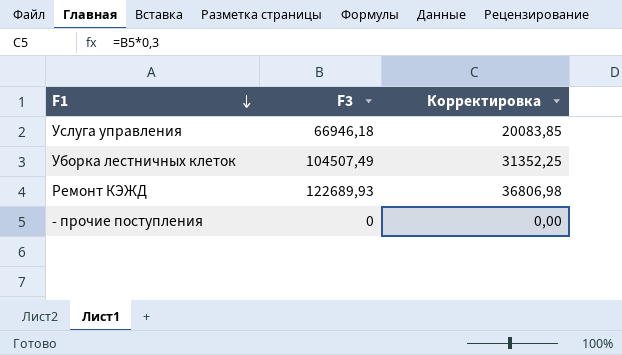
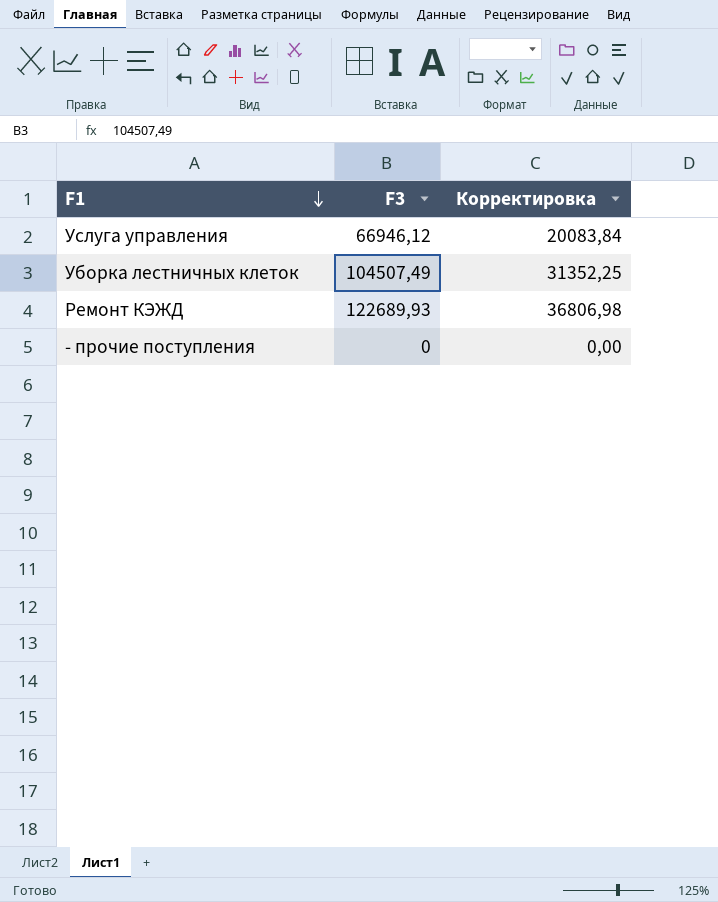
Услуга управления | F3: 66946,18 -> 66946,12
Услуга управления | Корректировка: 20083,85 -> 20083,84

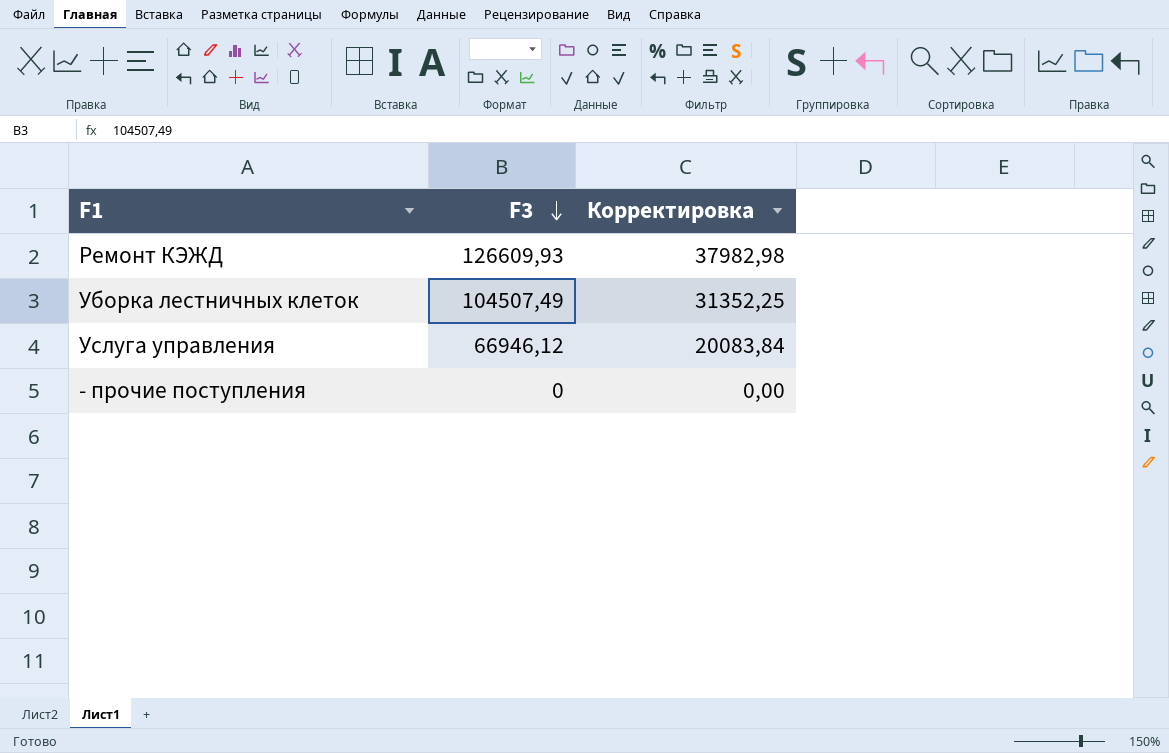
row order: F1 descending -> F3 descending
Ремонт КЭЖД | F3: 122689,93 -> 126609,93
Ремонт КЭЖД | Корректировка: 36806,98 -> 37982,98

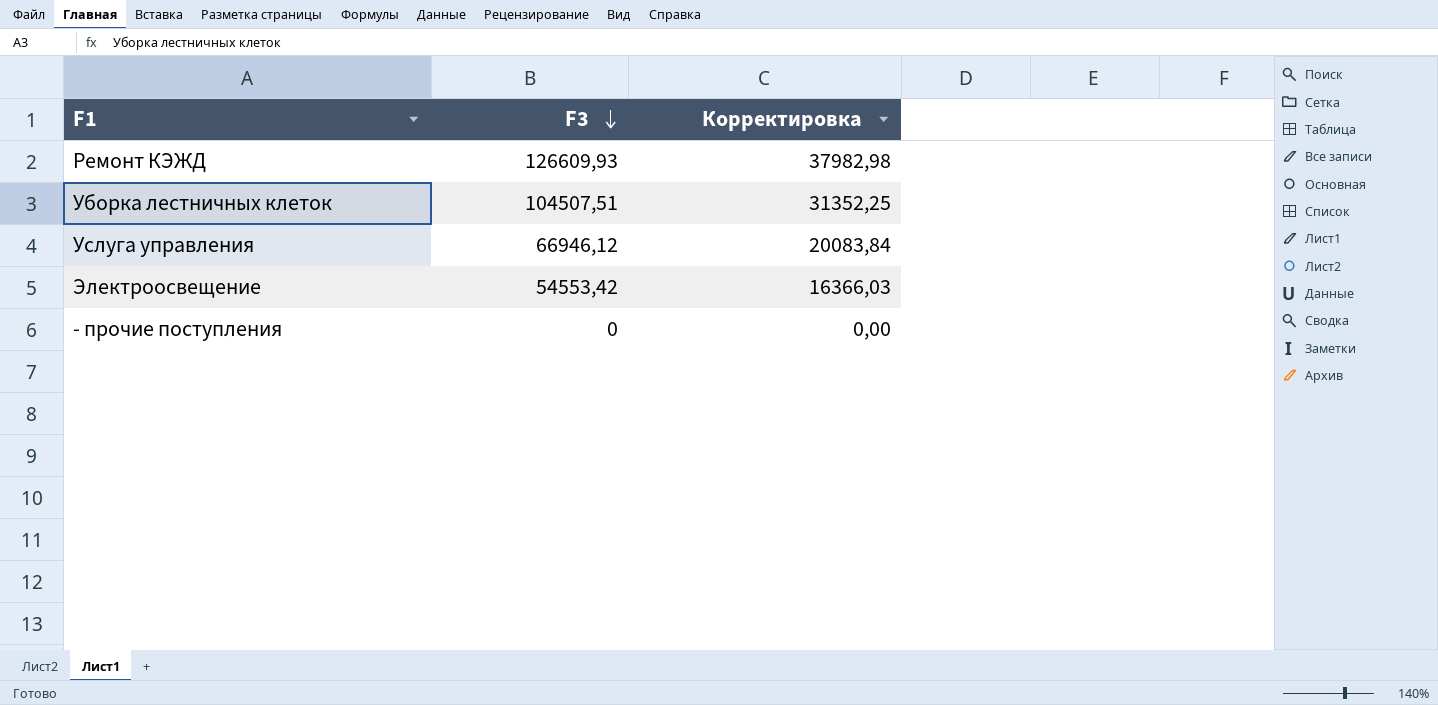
Уборка лестничных клеток | F3: 104507,49 -> 104507,51
row Электроосвещение: none -> 54553,42 | 16366,03

